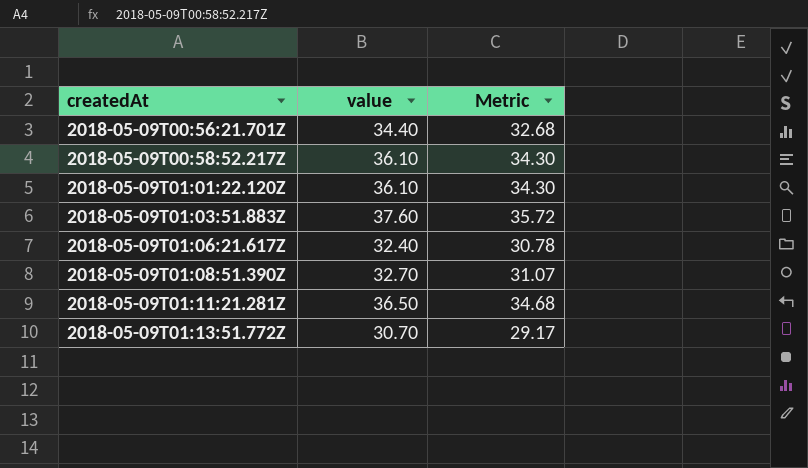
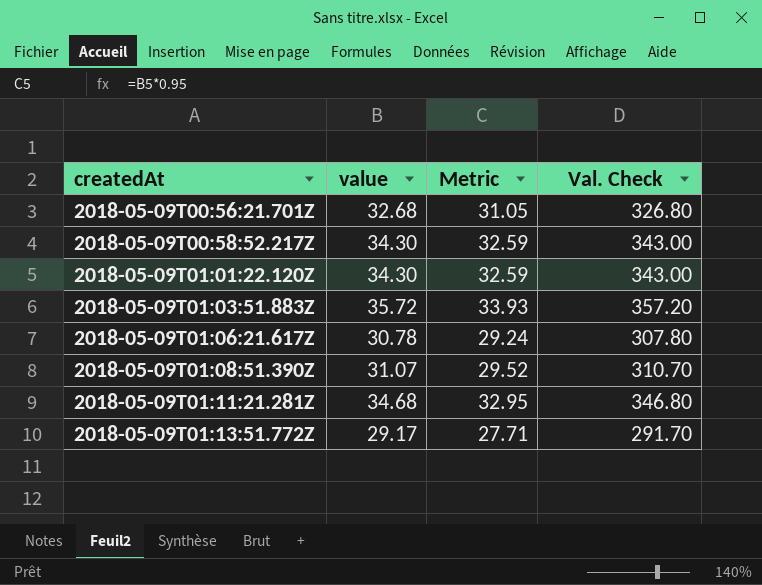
column Val. Check | formula: none -> [value] * 10
2018-05-09T00:56:21.701Z | value: 34.40 -> 32.68
2018-05-09T00:56:21.701Z | Metric: 32.68 -> 31.05
2018-05-09T00:58:52.217Z | value: 36.10 -> 34.30
2018-05-09T00:58:52.217Z | Metric: 34.30 -> 32.59
2018-05-09T01:01:22.120Z | value: 36.10 -> 34.30
2018-05-09T01:01:22.120Z | Metric: 34.30 -> 32.59
2018-05-09T01:03:51.883Z | value: 37.60 -> 35.72
2018-05-09T01:03:51.883Z | Metric: 35.72 -> 33.93
2018-05-09T01:06:21.617Z | value: 32.40 -> 30.78
2018-05-09T01:06:21.617Z | Metric: 30.78 -> 29.24
2018-05-09T01:08:51.390Z | value: 32.70 -> 31.07
2018-05-09T01:08:51.390Z | Metric: 31.07 -> 29.52
2018-05-09T01:11:21.281Z | value: 36.50 -> 34.68
2018-05-09T01:11:21.281Z | Metric: 34.68 -> 32.95
2018-05-09T01:13:51.772Z | value: 30.70 -> 29.17
2018-05-09T01:13:51.772Z | Metric: 29.17 -> 27.71

